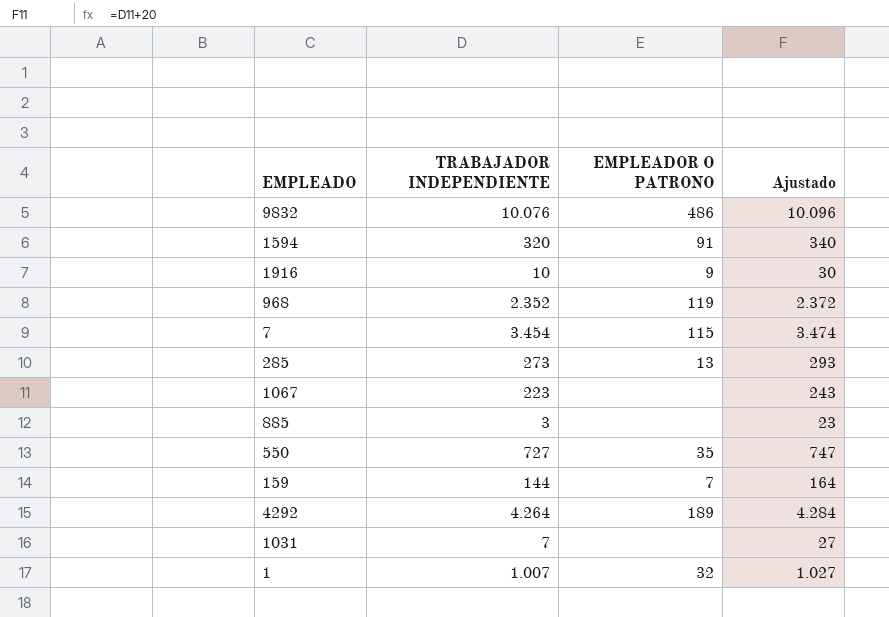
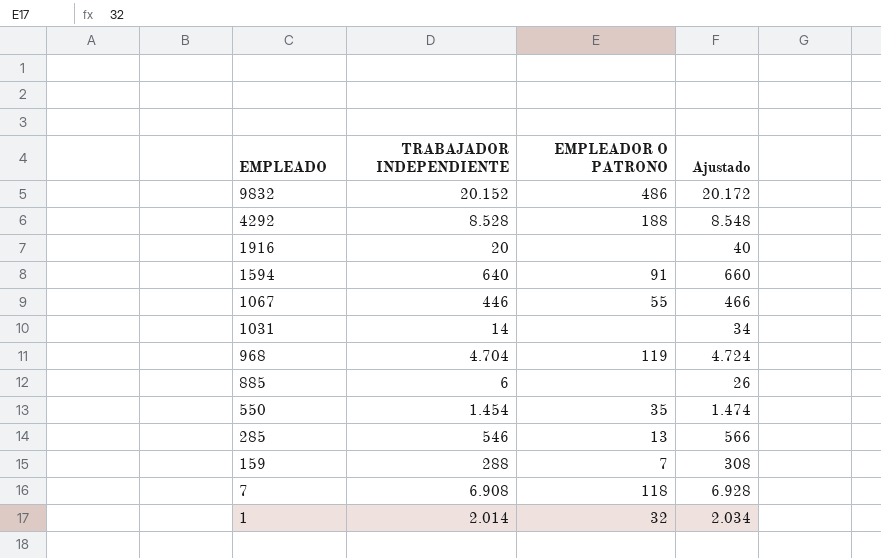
row order: none -> EMPLEADO descending
9832 | TRABAJADOR INDEPENDIENTE: 10.076 -> 20.152
9832 | Ajustado: 10.096 -> 20.172
4292 | TRABAJADOR INDEPENDIENTE: 4.264 -> 8.528
4292 | EMPLEADOR O PATRONO: 189 -> 188
4292 | Ajustado: 4.284 -> 8.548
1916 | TRABAJADOR INDEPENDIENTE: 10 -> 20
1916 | EMPLEADOR O PATRONO: 9 -> none
1916 | Ajustado: 30 -> 40
1594 | TRABAJADOR INDEPENDIENTE: 320 -> 640
1594 | Ajustado: 340 -> 660
1067 | TRABAJADOR INDEPENDIENTE: 223 -> 446
1067 | EMPLEADOR O PATRONO: none -> 55
1067 | Ajustado: 243 -> 466
1031 | TRABAJADOR INDEPENDIENTE: 7 -> 14
1031 | Ajustado: 27 -> 34
968 | TRABAJADOR INDEPENDIENTE: 2.352 -> 4.704
968 | Ajustado: 2.372 -> 4.724
885 | TRABAJADOR INDEPENDIENTE: 3 -> 6
885 | Ajustado: 23 -> 26
550 | TRABAJADOR INDEPENDIENTE: 727 -> 1.454
550 | Ajustado: 747 -> 1.474
285 | TRABAJADOR INDEPENDIENTE: 273 -> 546
285 | Ajustado: 293 -> 566
159 | TRABAJADOR INDEPENDIENTE: 144 -> 288
159 | Ajustado: 164 -> 308
7 | TRABAJADOR INDEPENDIENTE: 3.454 -> 6.908
7 | EMPLEADOR O PATRONO: 115 -> 118
7 | Ajustado: 3.474 -> 6.928
1 | TRABAJADOR INDEPENDIENTE: 1.007 -> 2.014
1 | Ajustado: 1.027 -> 2.034

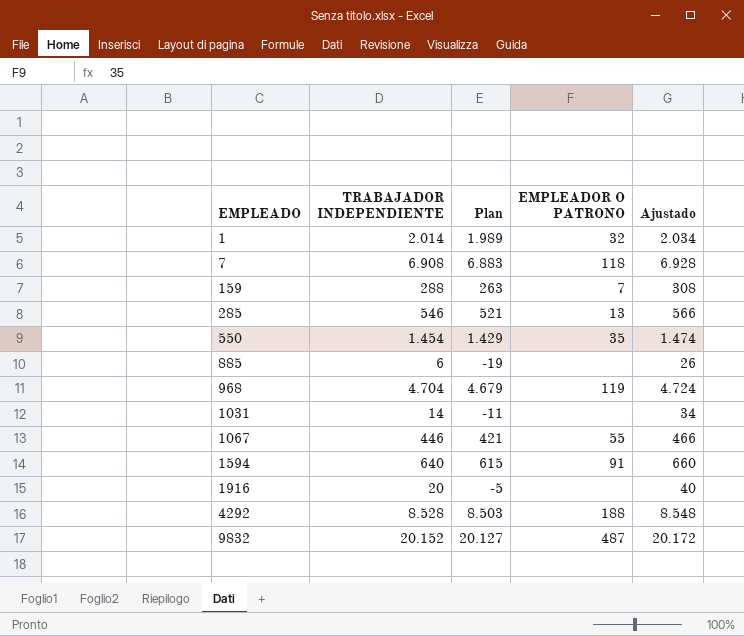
row order: EMPLEADO descending -> EMPLEADO ascending
column Plan | formula: none -> [TRABAJADOR INDEPENDIENTE] - 25
9832 | EMPLEADOR O PATRONO: 486 -> 487

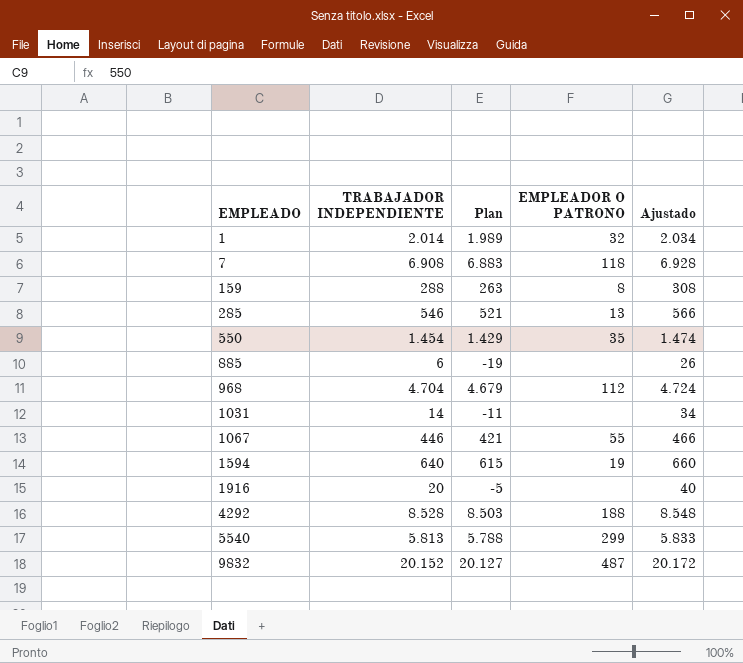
159 | EMPLEADOR O PATRONO: 7 -> 8
968 | EMPLEADOR O PATRONO: 119 -> 112
1594 | EMPLEADOR O PATRONO: 91 -> 19
row 5540: none -> 5.813 | 5.788 | 299 | 5.833

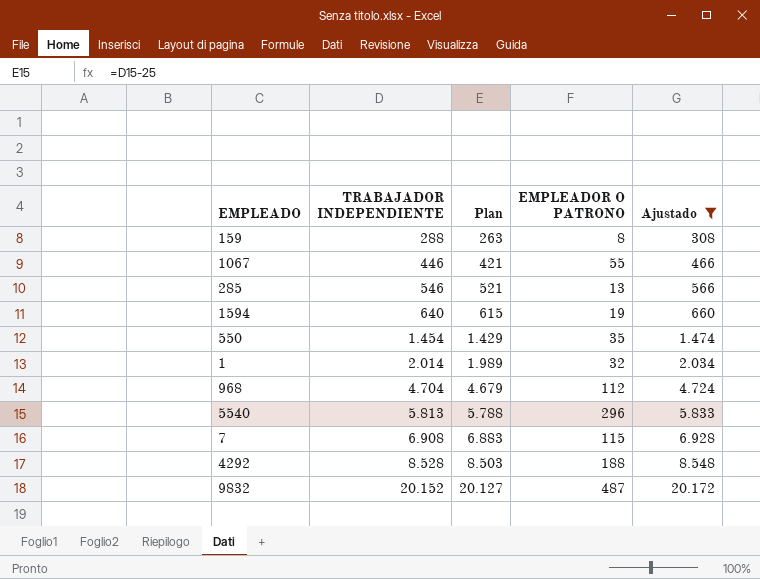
filter: none -> Ajustado >= 308
row order: EMPLEADO ascending -> TRABAJADOR INDEPENDIENTE ascending
5540 | EMPLEADOR O PATRONO: 299 -> 296
7 | EMPLEADOR O PATRONO: 118 -> 115

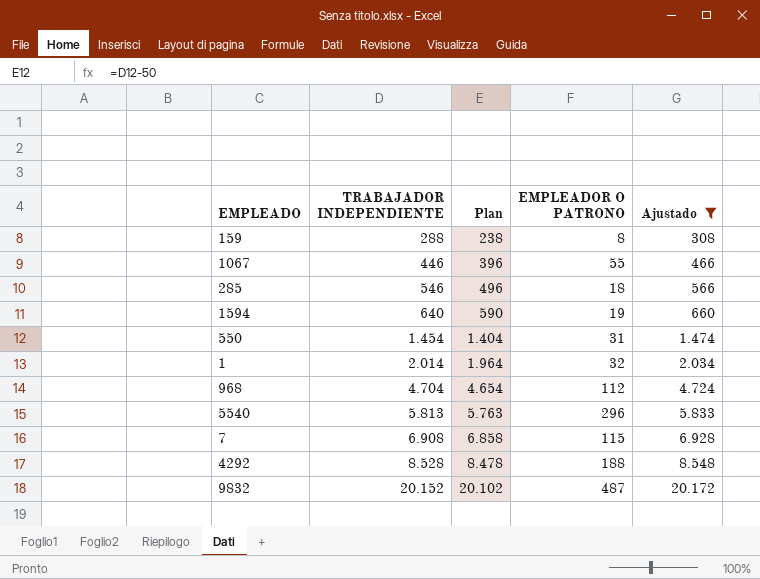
column Plan | formula: [TRABAJADOR INDEPENDIENTE] - 25 -> [TRABAJADOR INDEPENDIENTE] - 50
285 | EMPLEADOR O PATRONO: 13 -> 18
550 | EMPLEADOR O PATRONO: 35 -> 31

